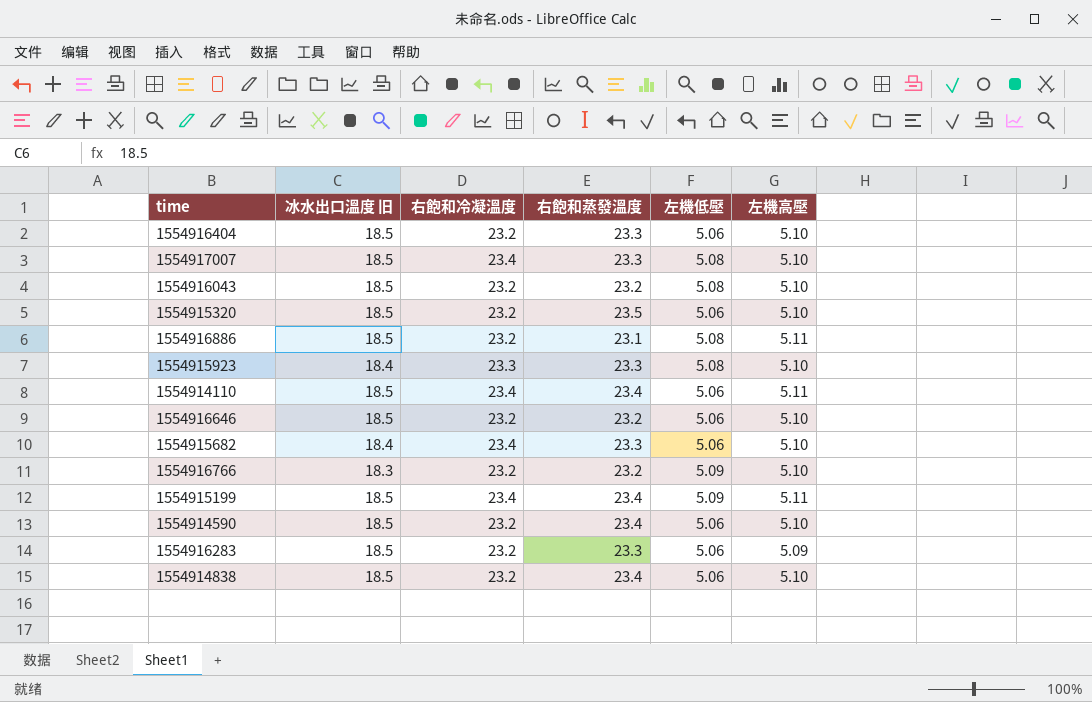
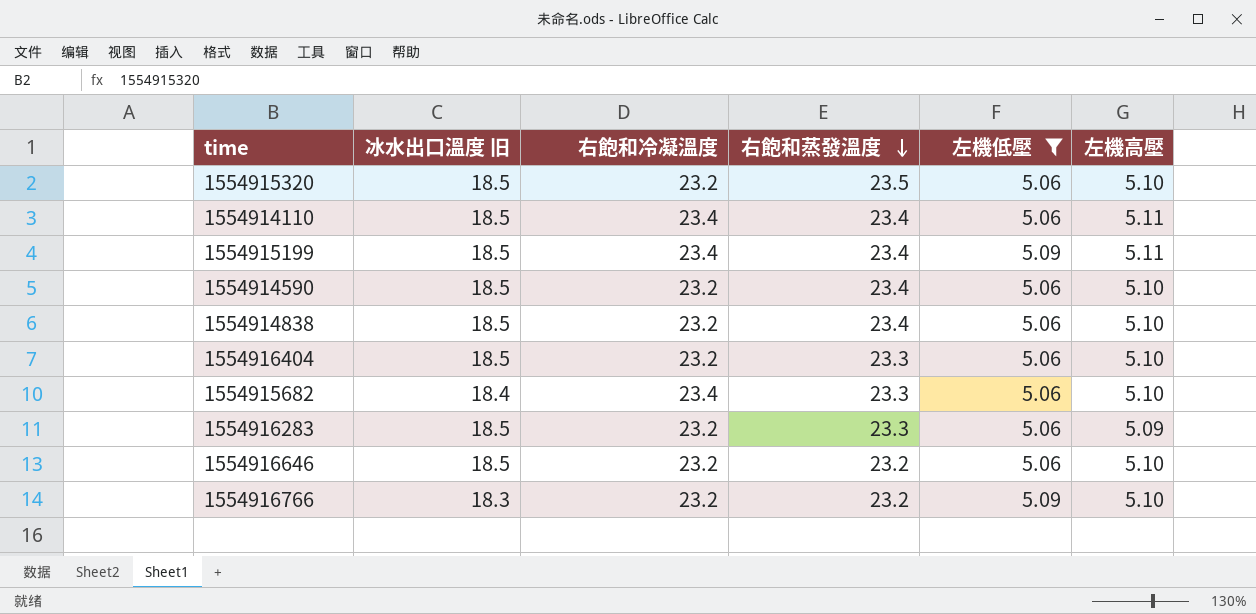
filter: none -> 左機低壓 != 5.08
row order: none -> 右飽和蒸發溫度 descending

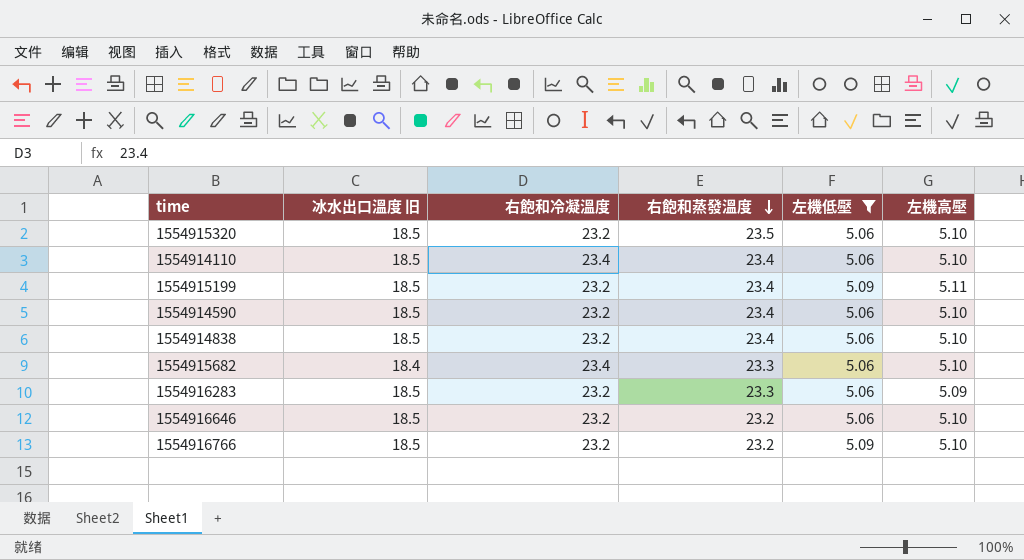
row 1554916404: 18.5 | 23.2 | 23.3 | 5.06 | 5.10 -> none
1554914110 | 左機高壓: 5.11 -> 5.10
1554915199 | 右飽和冷凝溫度: 23.4 -> 23.2
1554916766 | 冰水出口溫度 旧: 18.3 -> 18.5

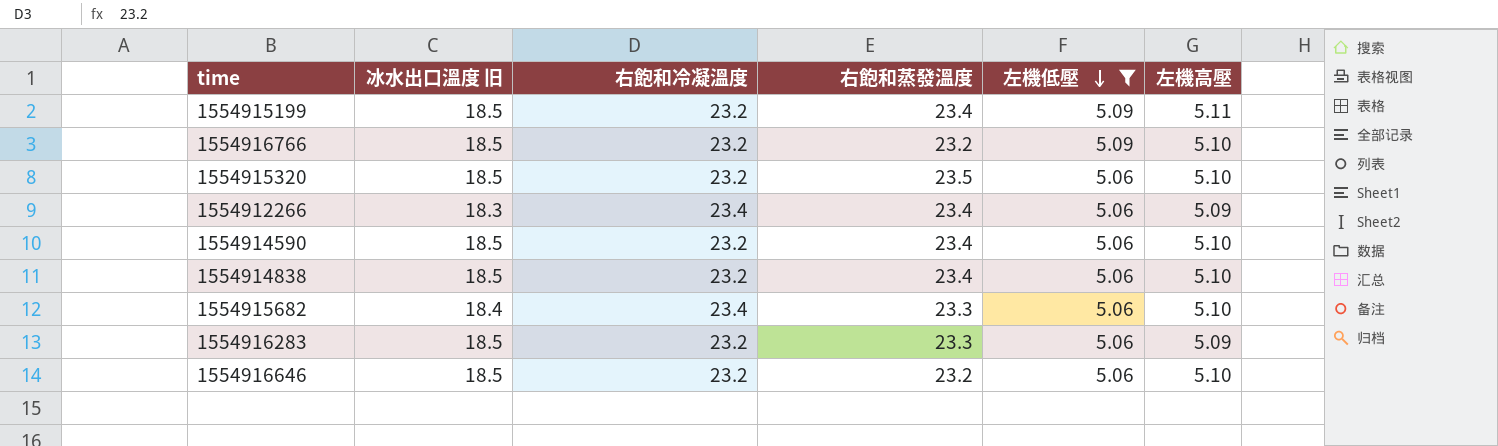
row order: 右飽和蒸發溫度 descending -> 左機低壓 descending
row 1554914110: 18.5 | 23.4 | 23.4 | 5.06 | 5.10 -> none
row 1554912266: none -> 18.3 | 23.4 | 23.4 | 5.06 | 5.09

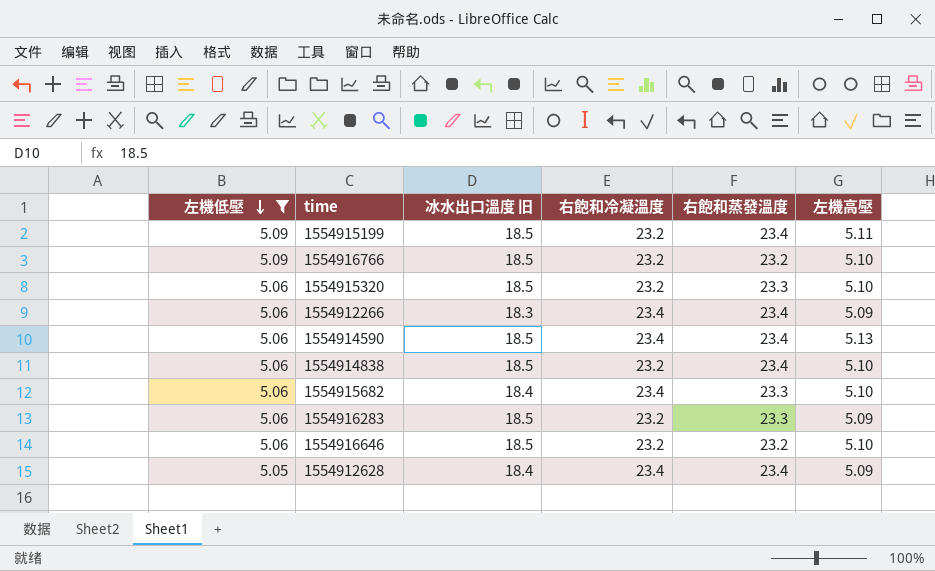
column 左機低壓 | position: 5 -> 1
1554915320 | 右飽和蒸發溫度: 23.5 -> 23.3
1554914590 | 右飽和冷凝溫度: 23.2 -> 23.4
1554914590 | 左機高壓: 5.10 -> 5.13
row 1554912628: none -> 5.05 | 18.4 | 23.4 | 23.4 | 5.09

